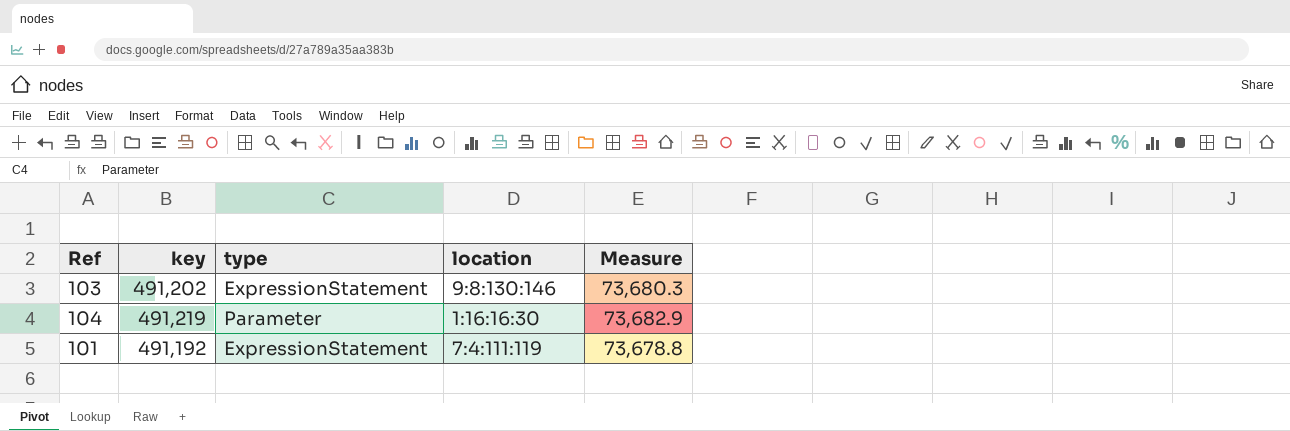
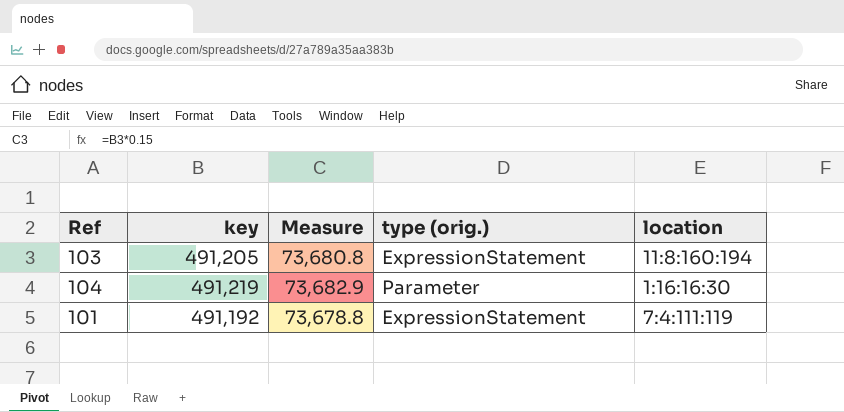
column Measure | position: 5 -> 3
column name: type -> type (orig.)
103 | key: 491,202 -> 491,205
103 | Measure: 73,680.3 -> 73,680.8
103 | location: 9:8:130:146 -> 11:8:160:194

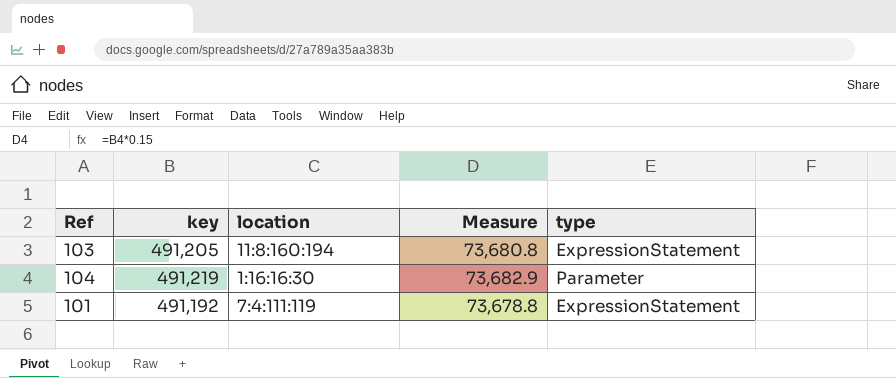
column location | position: 5 -> 3
column name: type (orig.) -> type

